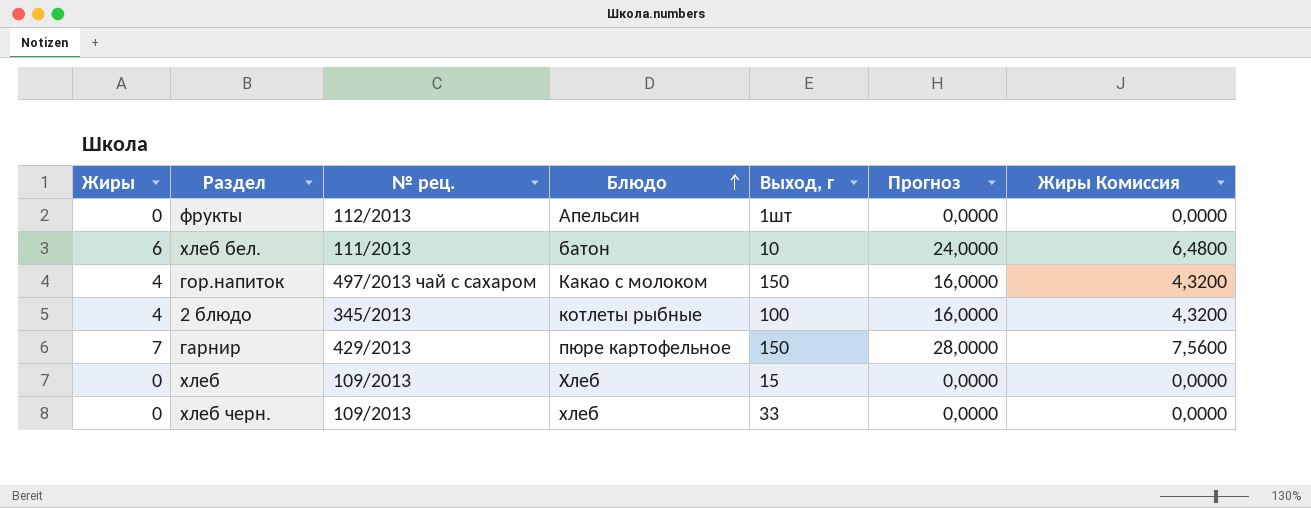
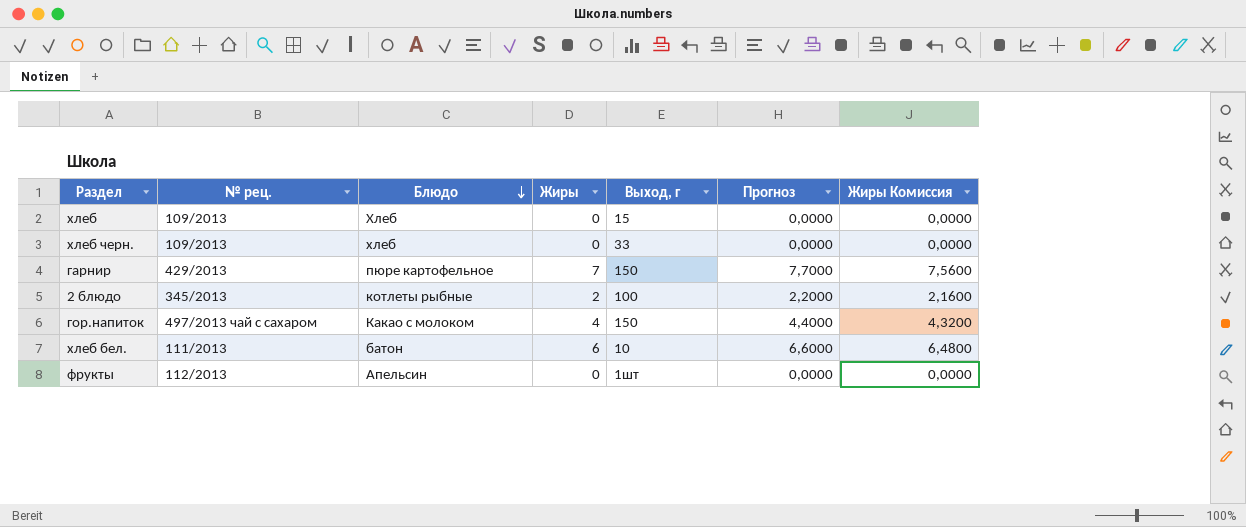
row order: Блюдо ascending -> Блюдо descending
column Жиры | position: 1 -> 4
column Прогноз | formula: [Жиры] * 4 -> [Жиры] * 1,1
2 блюдо | Жиры: 4 -> 2
2 блюдо | Жиры Комиссия: 4,3200 -> 2,1600

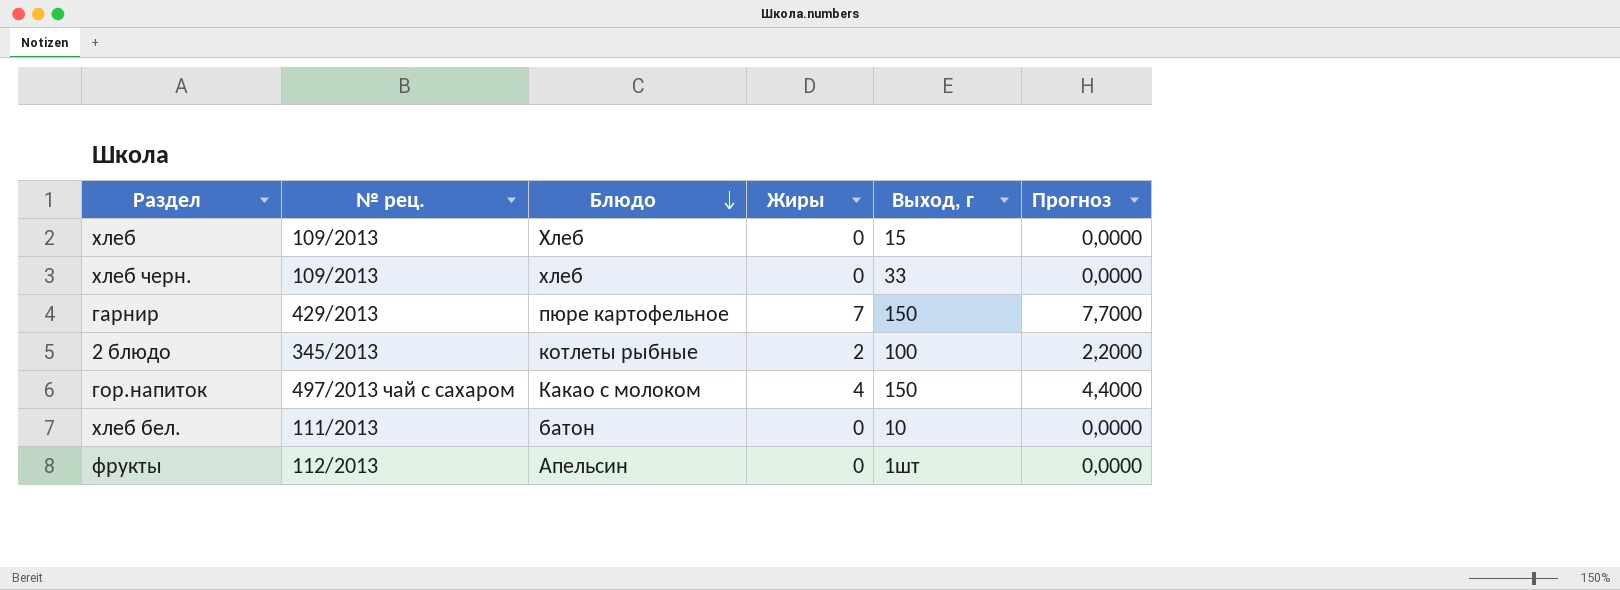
column Жиры Комиссия | formula: [Жиры] * 1,08 -> none
хлеб бел. | Жиры: 6 -> 0
хлеб бел. | Прогноз: 6,6000 -> 0,0000

